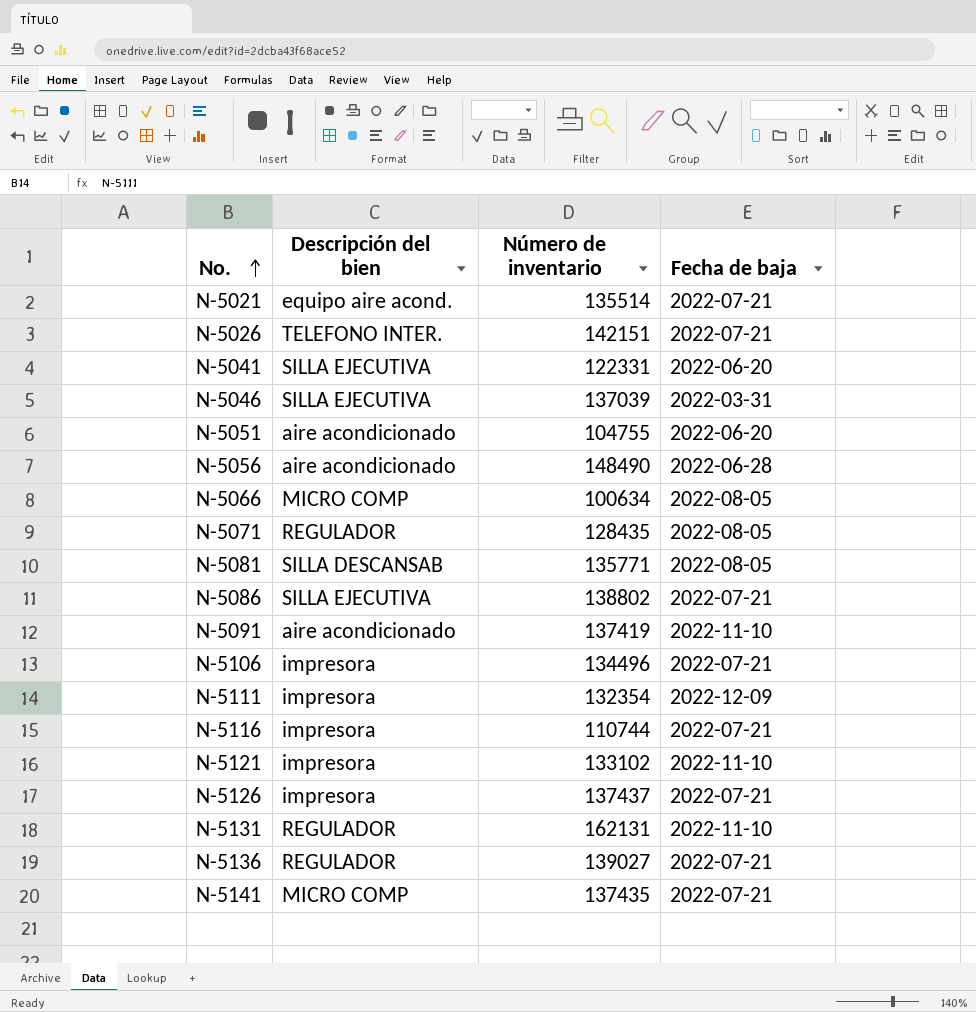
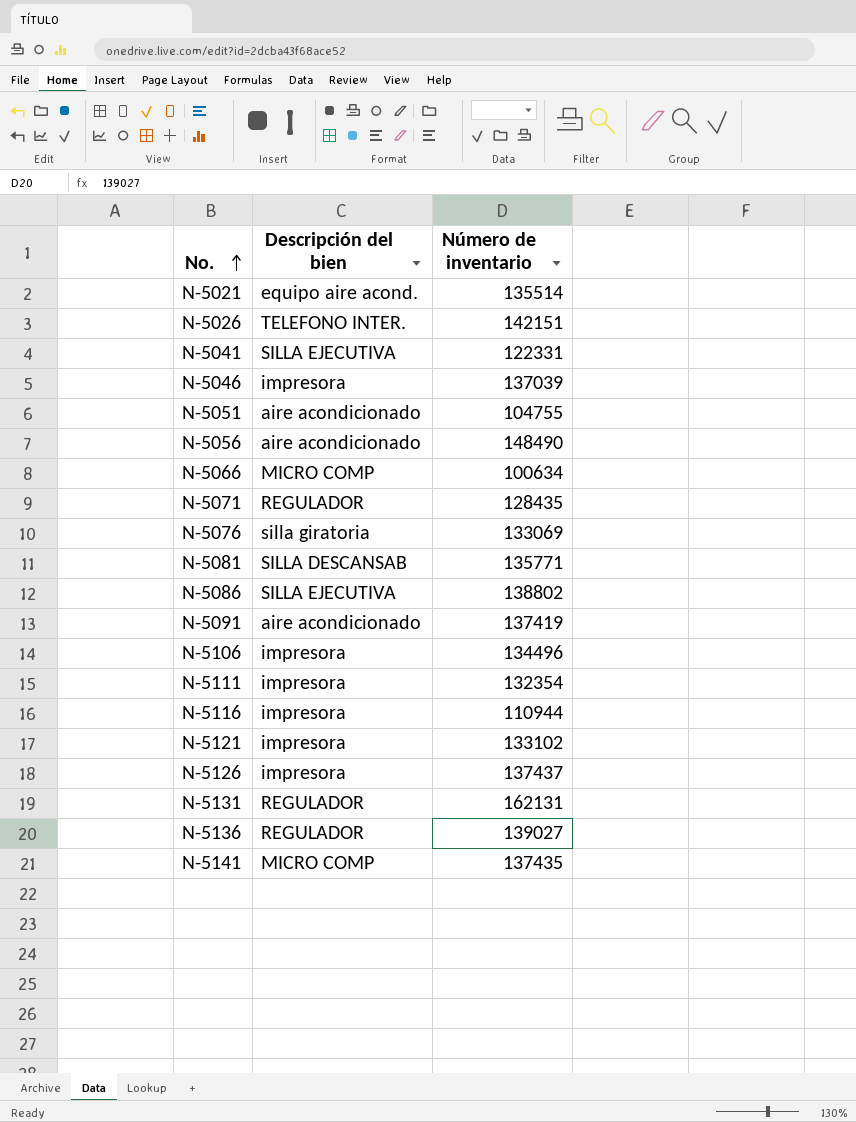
column Fecha de baja | position: 4 -> none
N-5046 | Descripción del bien: SILLA EJECUTIVA -> impresora
row N-5076: none -> silla giratoria | 133069
N-5116 | Número de inventario: 110744 -> 110944

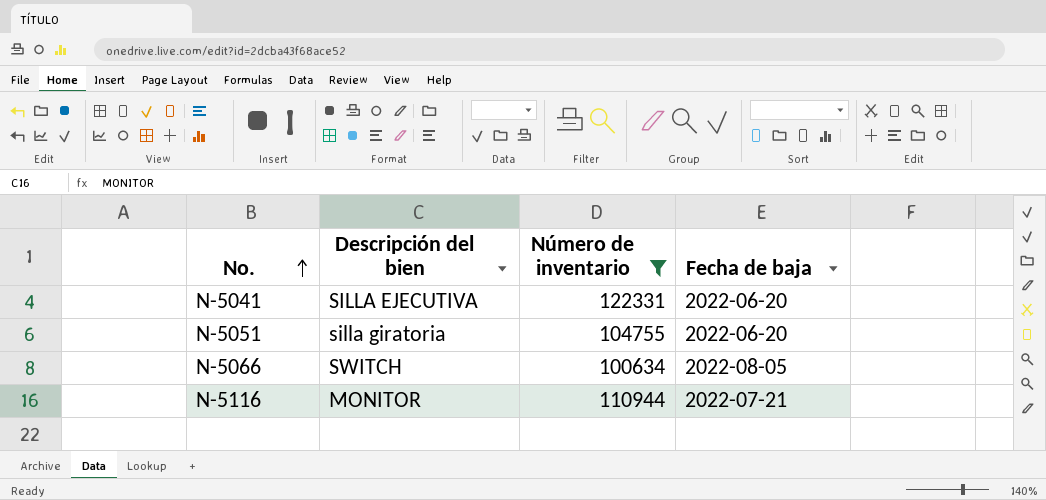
filter: none -> Número de inventario <= 122331
column Fecha de baja | position: none -> 4
N-5051 | Descripción del bien: aire acondicionado -> silla giratoria
N-5066 | Descripción del bien: MICRO COMP -> SWITCH
N-5116 | Descripción del bien: impresora -> MONITOR

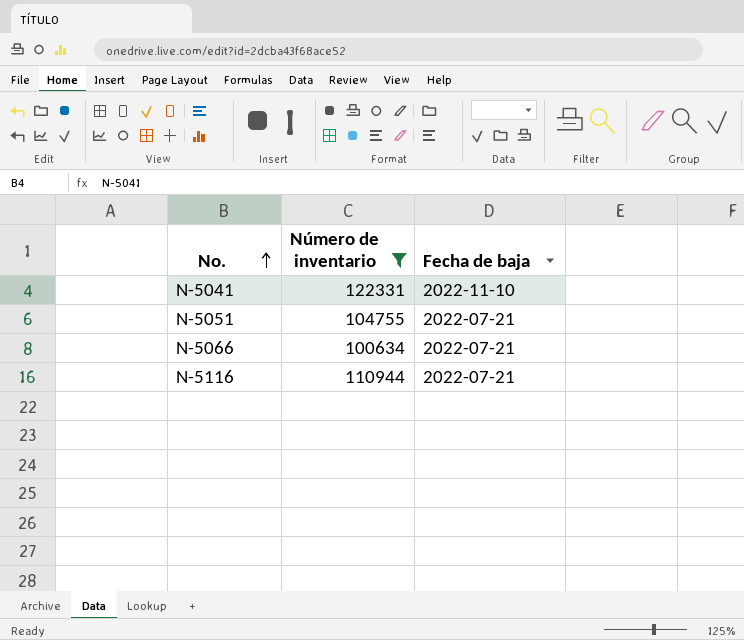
column Descripción del bien | position: 2 -> none
N-5041 | Fecha de baja: 2022-06-20 -> 2022-11-10
N-5051 | Fecha de baja: 2022-06-20 -> 2022-07-21
N-5066 | Fecha de baja: 2022-08-05 -> 2022-07-21

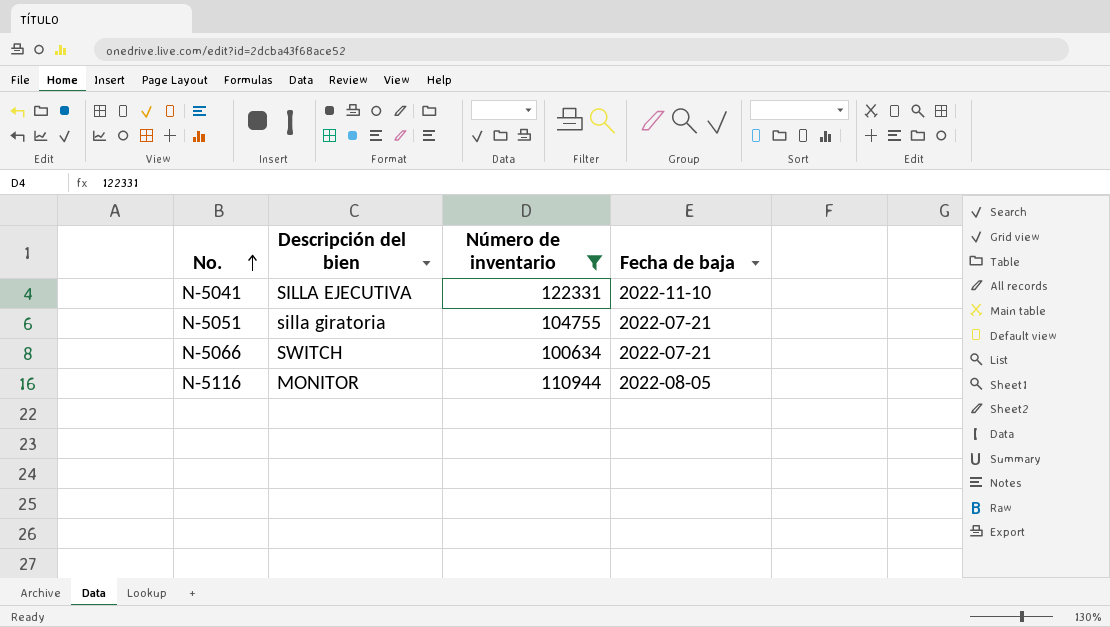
column Descripción del bien | position: none -> 2
N-5116 | Fecha de baja: 2022-07-21 -> 2022-08-05

